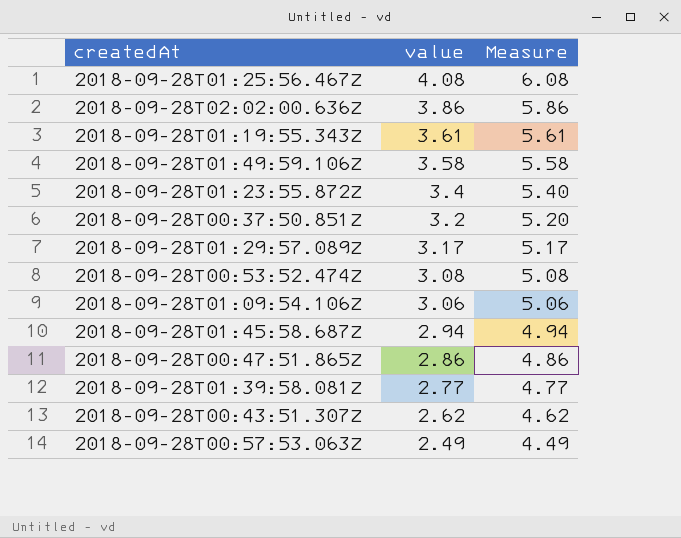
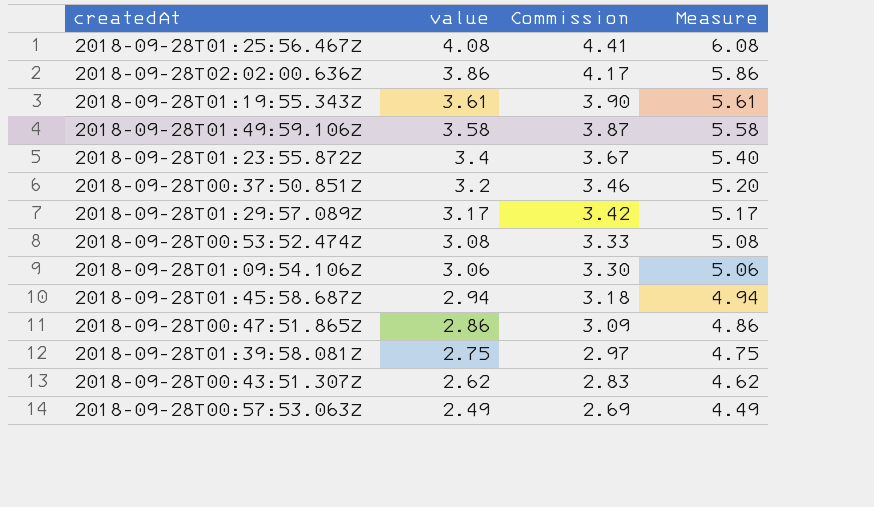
column Commission | formula: none -> [value] * 1.08
2018-09-28T01:39:58.081Z | value: 2.77 -> 2.75
2018-09-28T01:39:58.081Z | Measure: 4.77 -> 4.75

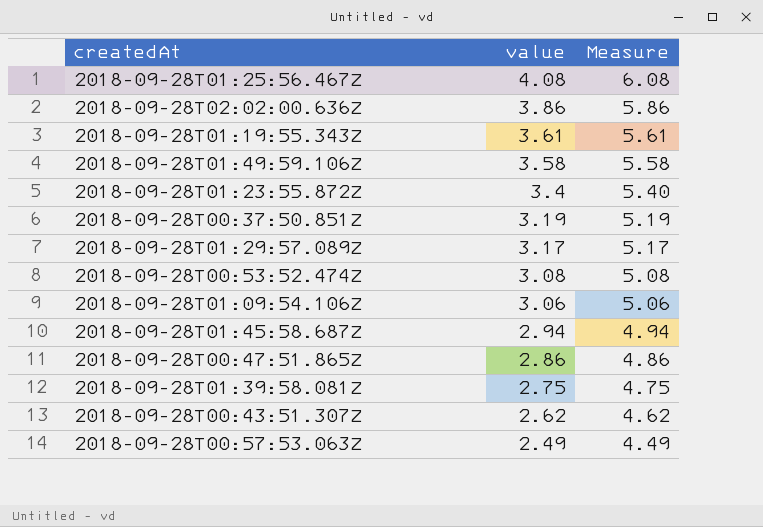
column Commission | formula: [value] * 1.08 -> none
2018-09-28T00:37:50.851Z | value: 3.2 -> 3.19
2018-09-28T00:37:50.851Z | Measure: 5.20 -> 5.19

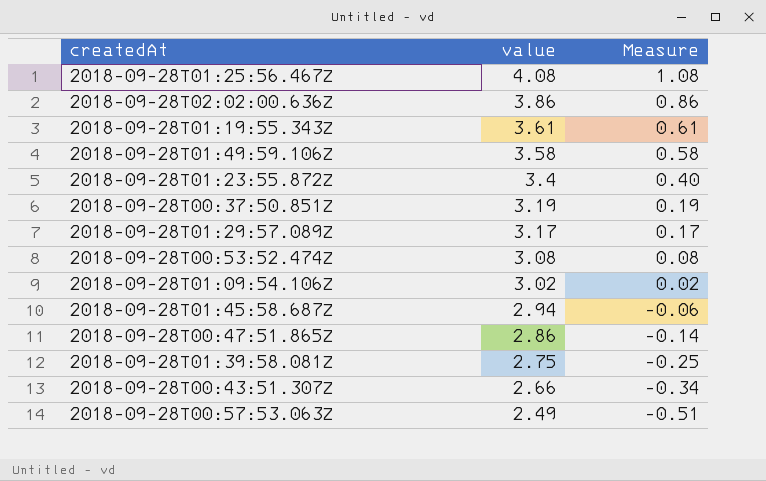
column Measure | formula: [value] + 2 -> [value] - 3
2018-09-28T01:09:54.106Z | value: 3.06 -> 3.02
2018-09-28T00:43:51.307Z | value: 2.62 -> 2.66

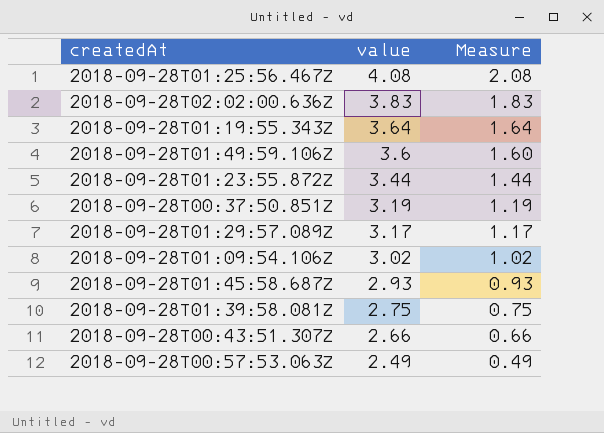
column Measure | formula: [value] - 3 -> [value] - 2
row 2018-09-28T00:53:52.474Z: 3.08 | 0.08 -> none
row 2018-09-28T00:47:51.865Z: 2.86 | -0.14 -> none
2018-09-28T02:02:00.636Z | value: 3.86 -> 3.83
2018-09-28T01:19:55.343Z | value: 3.61 -> 3.64
2018-09-28T01:49:59.106Z | value: 3.58 -> 3.6
2018-09-28T01:23:55.872Z | value: 3.4 -> 3.44
2018-09-28T01:45:58.687Z | value: 2.94 -> 2.93

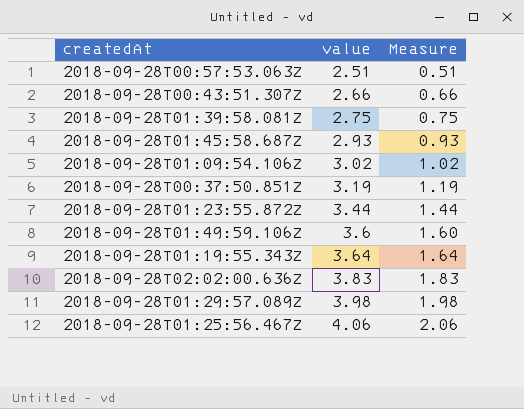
row order: value descending -> value ascending
2018-09-28T00:57:53.063Z | value: 2.49 -> 2.51
2018-09-28T00:57:53.063Z | Measure: 0.49 -> 0.51
2018-09-28T01:29:57.089Z | value: 3.17 -> 3.98
2018-09-28T01:29:57.089Z | Measure: 1.17 -> 1.98
2018-09-28T01:25:56.467Z | value: 4.08 -> 4.06
2018-09-28T01:25:56.467Z | Measure: 2.08 -> 2.06

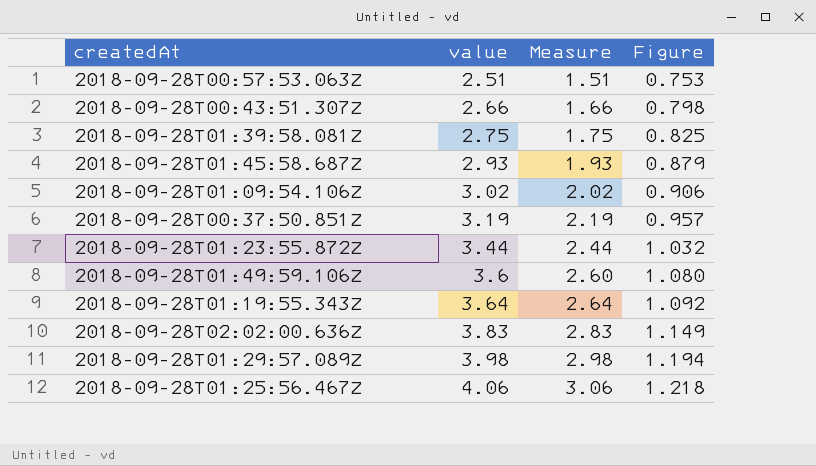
column Measure | formula: [value] - 2 -> [value] - 1
column Figure | formula: none -> [value] * 0.3

